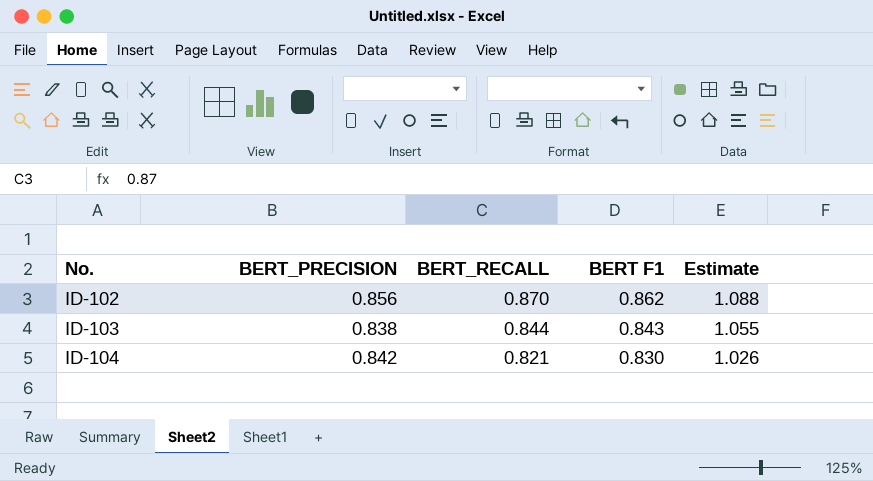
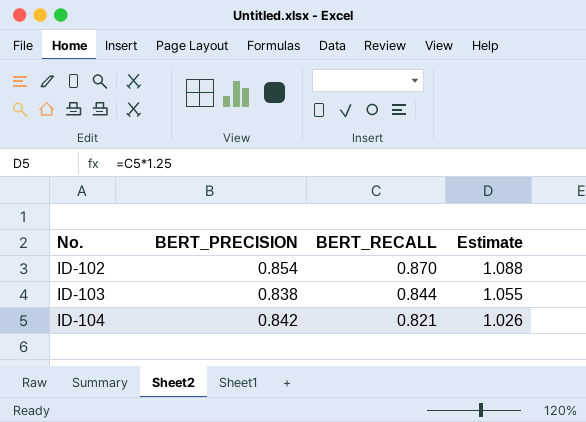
column BERT F1 | position: 4 -> none
ID-102 | BERT_PRECISION: 0.856 -> 0.854

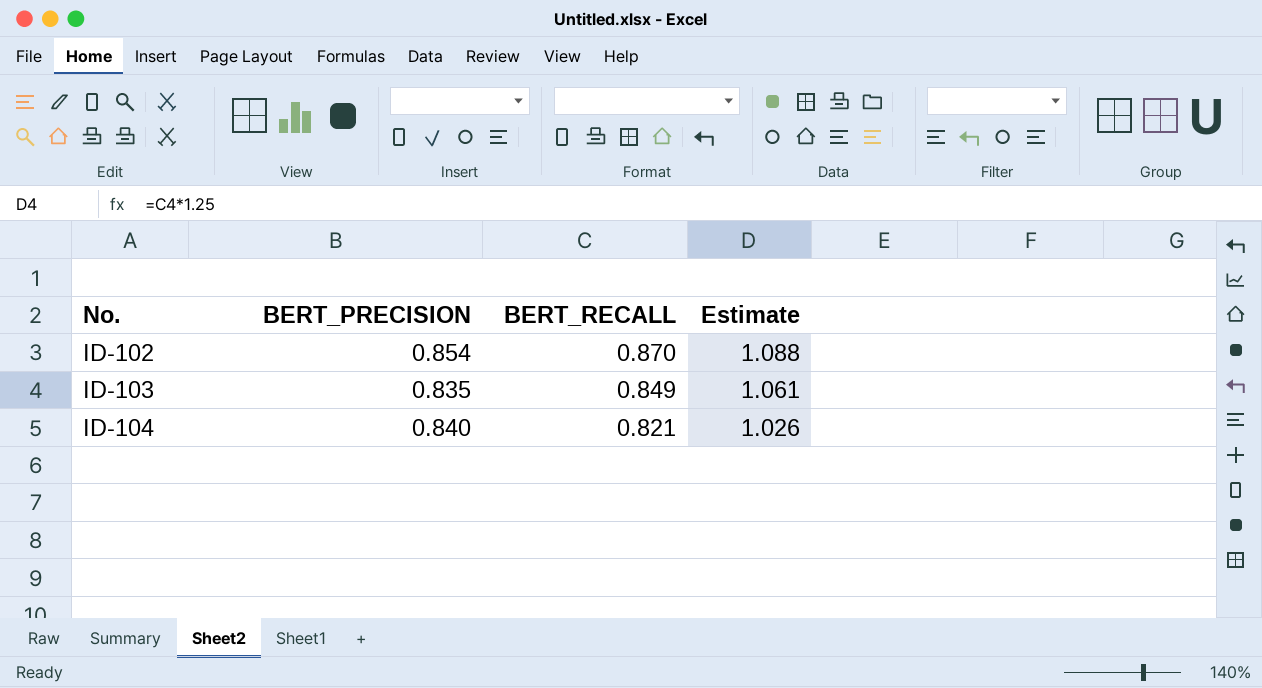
ID-103 | BERT_PRECISION: 0.838 -> 0.835
ID-103 | BERT_RECALL: 0.844 -> 0.849
ID-103 | Estimate: 1.055 -> 1.061
ID-104 | BERT_PRECISION: 0.842 -> 0.840

